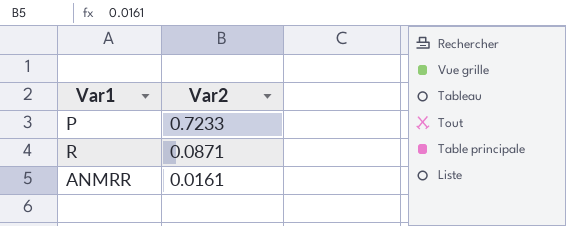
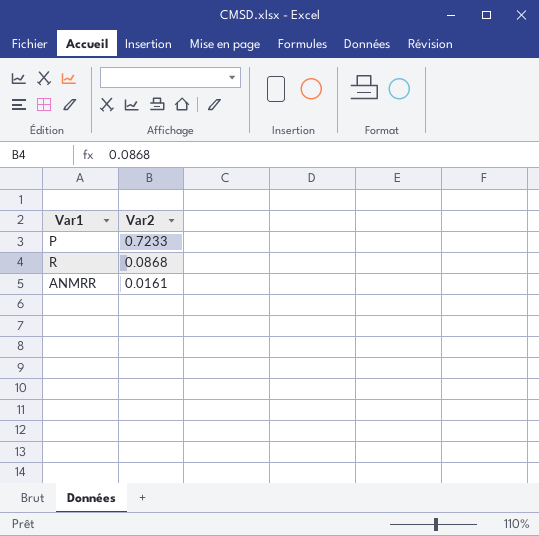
R | Var2: 0.0871 -> 0.0868

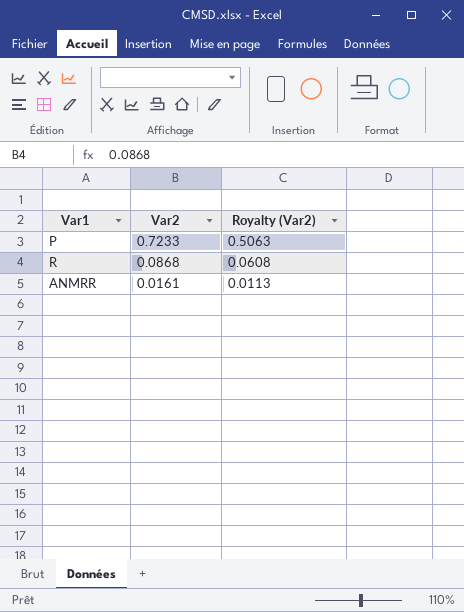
column Royalty (Var2) | formula: none -> [Var2] * 0.7

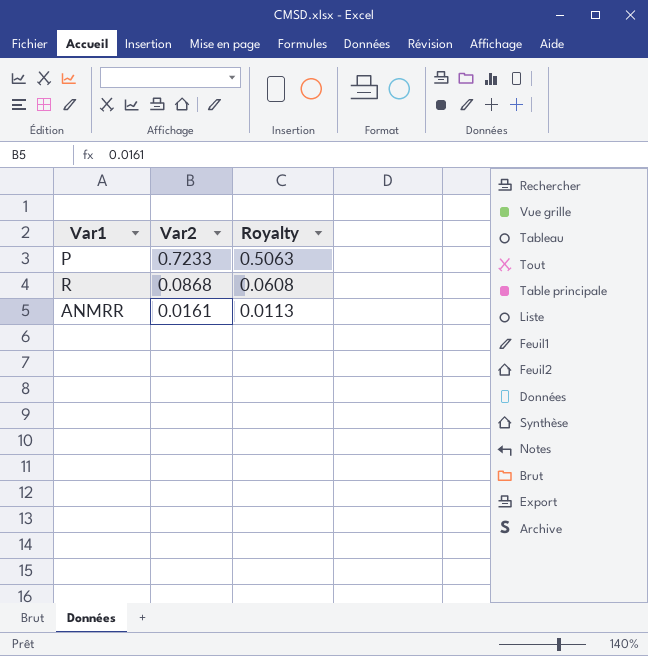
column name: Royalty (Var2) -> Royalty

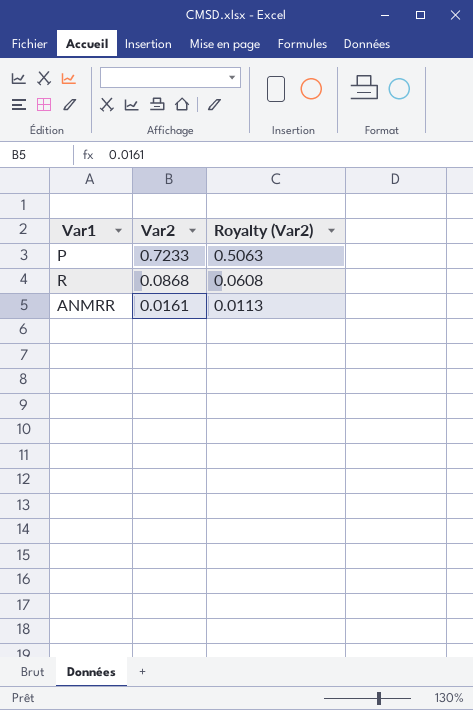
column name: Royalty -> Royalty (Var2)

